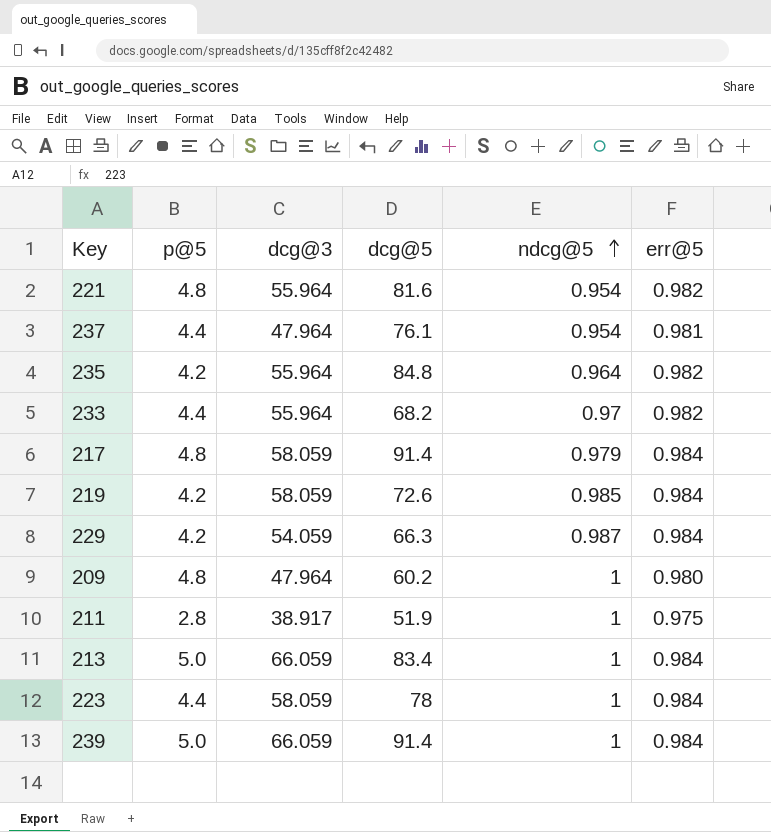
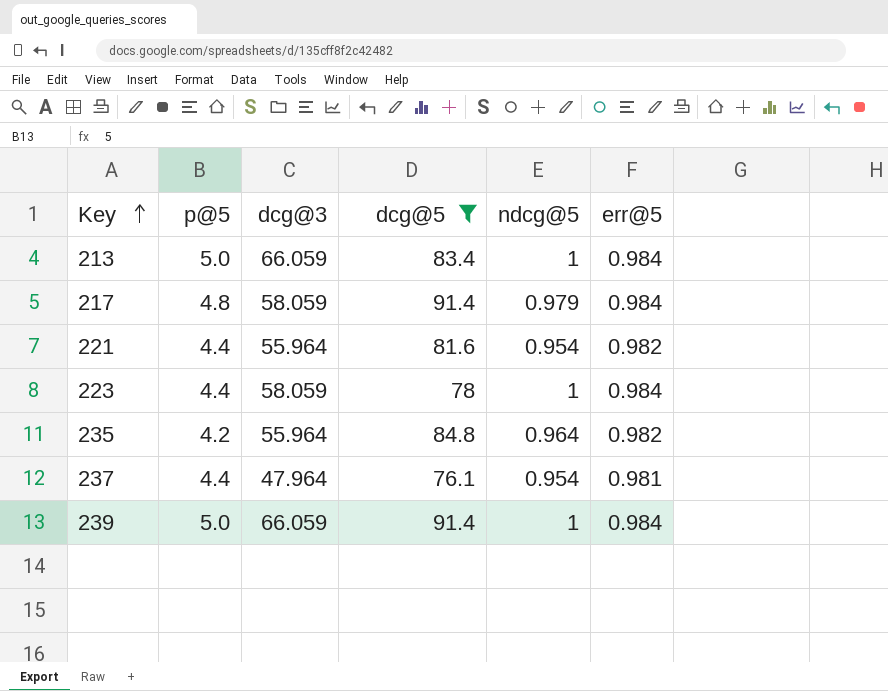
filter: none -> dcg@5 >= 76.1
row order: ndcg@5 ascending -> Key ascending
221 | p@5: 4.8 -> 4.4

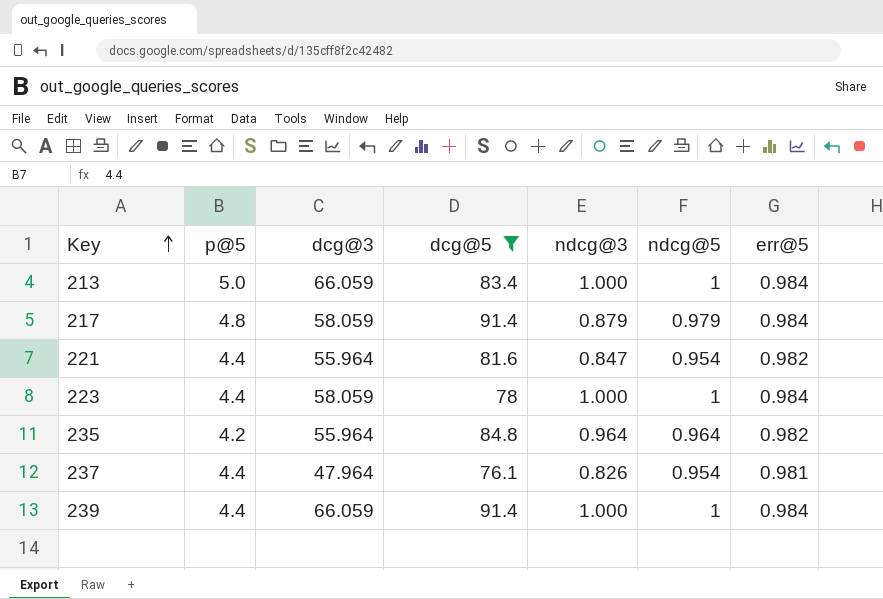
column ndcg@3 | position: none -> 5
239 | p@5: 5.0 -> 4.4

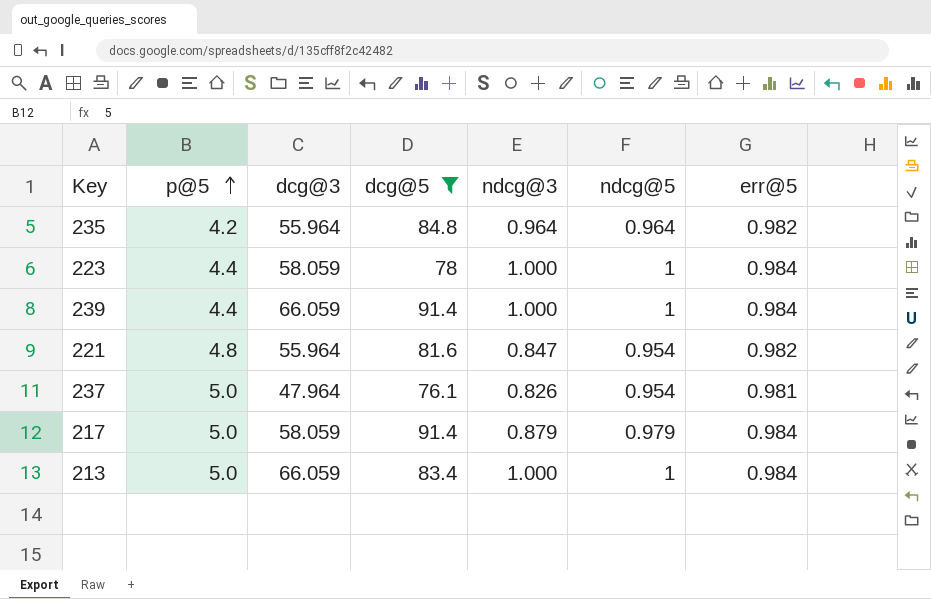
row order: Key ascending -> p@5 ascending
221 | p@5: 4.4 -> 4.8
237 | p@5: 4.4 -> 5.0
217 | p@5: 4.8 -> 5.0

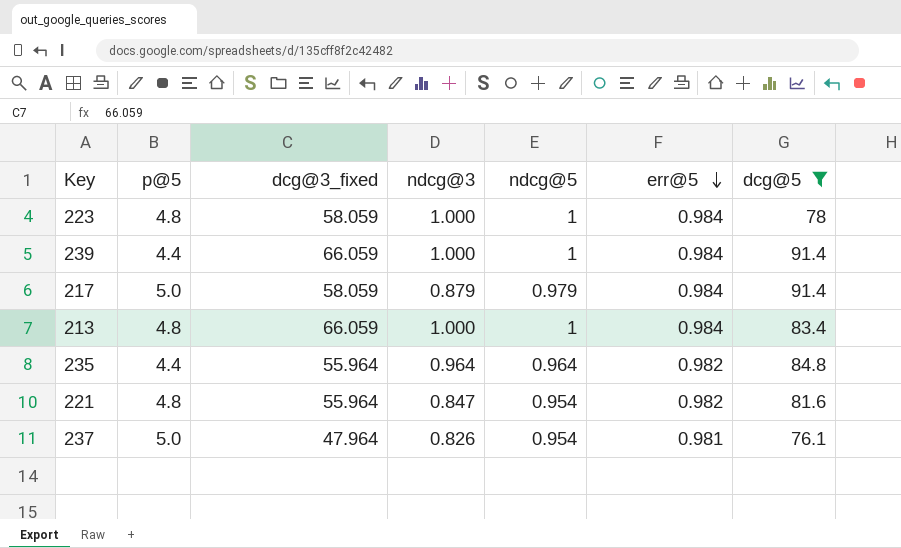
row order: p@5 ascending -> err@5 descending
column name: dcg@3 -> dcg@3_fixed
column dcg@5 | position: 4 -> 7
223 | p@5: 4.4 -> 4.8
213 | p@5: 5.0 -> 4.8
235 | p@5: 4.2 -> 4.4

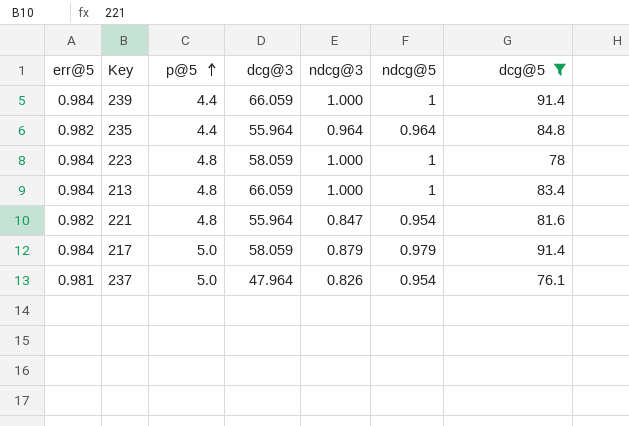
row order: err@5 descending -> p@5 ascending
column err@5 | position: 6 -> 1
column name: dcg@3_fixed -> dcg@3

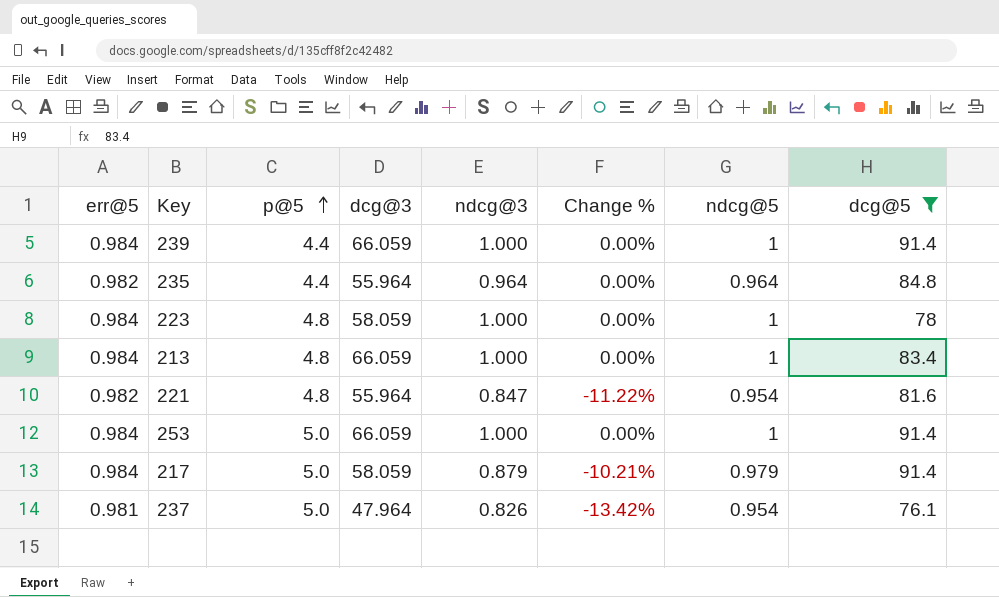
column Change % | formula: none -> ([ndcg@3] - [ndcg@5]) / [ndcg@5]
row 253: none -> 0.984 | 5.0 | 66.059 | 1.000 | 0.00% | 1 | 91.4

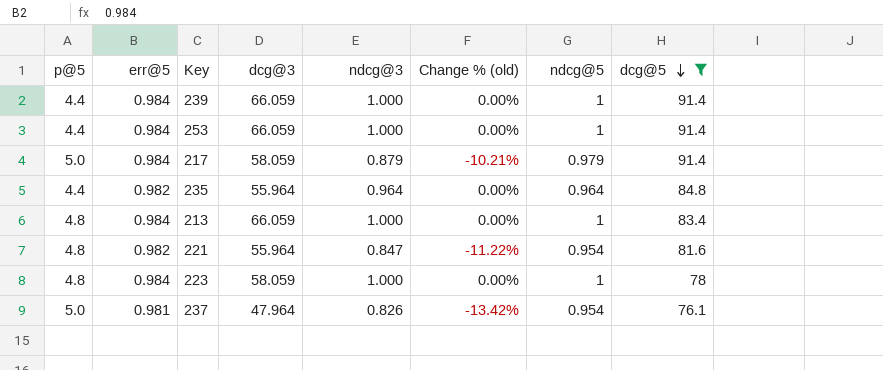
row order: p@5 ascending -> dcg@5 descending
column p@5 | position: 3 -> 1
column name: Change % -> Change % (old)
253 | p@5: 5.0 -> 4.4

